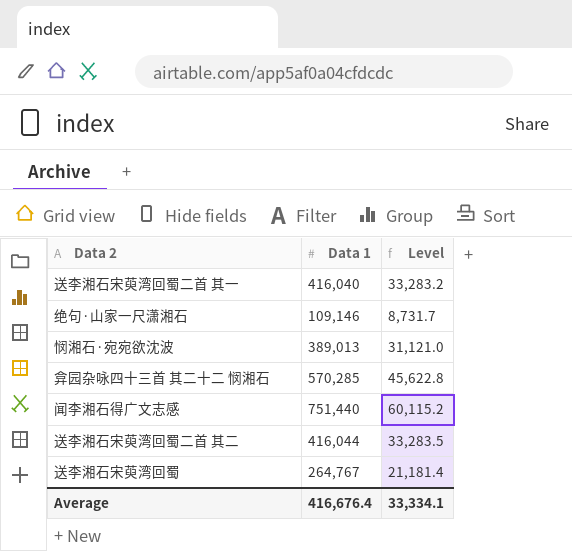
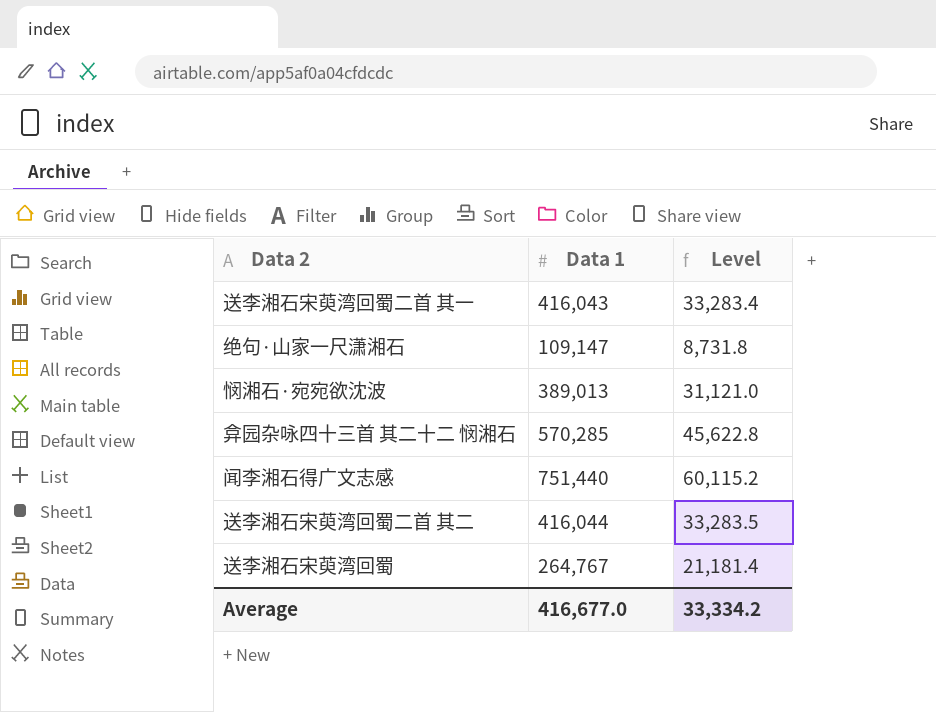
送李湘石宋萸湾回蜀二首 其一 | Data 1: 416,040 -> 416,043
送李湘石宋萸湾回蜀二首 其一 | Level: 33,283.2 -> 33,283.4
绝句·山家一尺潇湘石 | Data 1: 109,146 -> 109,147
绝句·山家一尺潇湘石 | Level: 8,731.7 -> 8,731.8
Average | Data 1: 416,676.4 -> 416,677.0
Average | Level: 33,334.1 -> 33,334.2

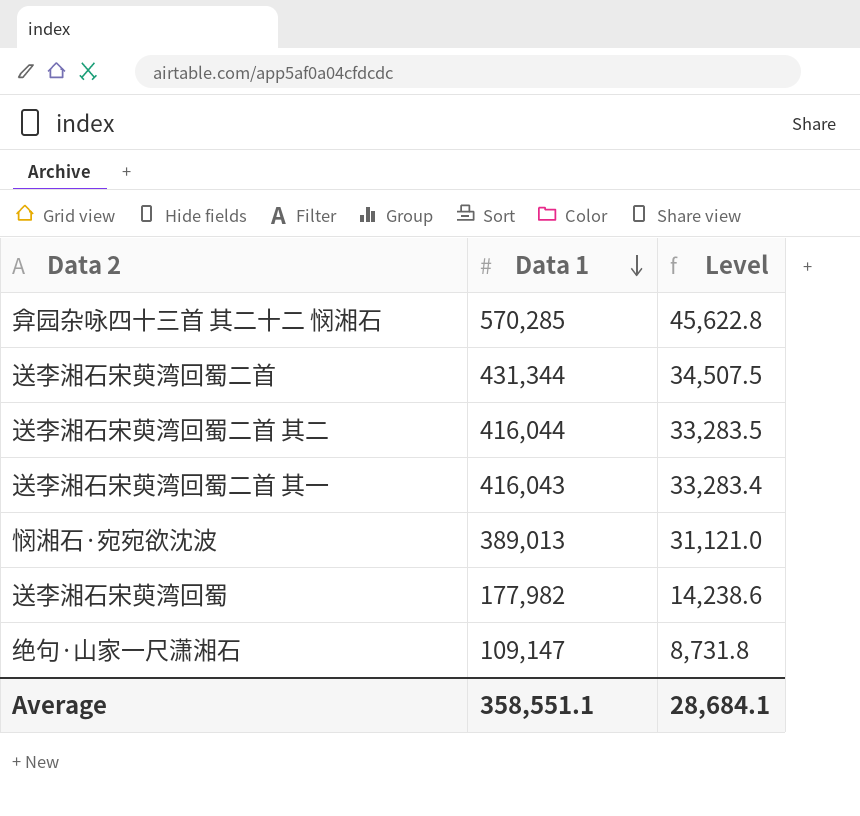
row order: none -> Data 1 descending
row 闻李湘石得广文志感: 751,440 | 60,115.2 -> none
row 送李湘石宋萸湾回蜀二首: none -> 431,344 | 34,507.5
送李湘石宋萸湾回蜀 | Data 1: 264,767 -> 177,982
送李湘石宋萸湾回蜀 | Level: 21,181.4 -> 14,238.6
Average | Data 1: 416,677.0 -> 358,551.1
Average | Level: 33,334.2 -> 28,684.1

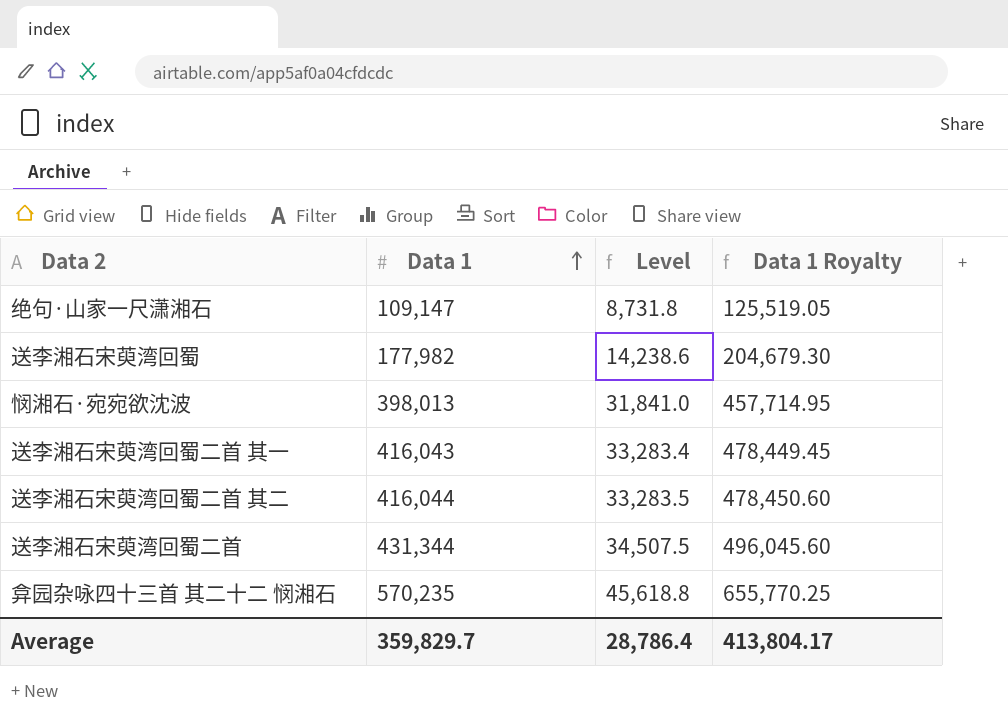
row order: Data 1 descending -> Data 1 ascending
column Data 1 Royalty | formula: none -> [Data 1] * 1.15
悯湘石·宛宛欲沈波 | Data 1: 389,013 -> 398,013
悯湘石·宛宛欲沈波 | Level: 31,121.0 -> 31,841.0
弇园杂咏四十三首 其二十二 悯湘石 | Data 1: 570,285 -> 570,235
弇园杂咏四十三首 其二十二 悯湘石 | Level: 45,622.8 -> 45,618.8
Average | Data 1: 358,551.1 -> 359,829.7
Average | Level: 28,684.1 -> 28,786.4

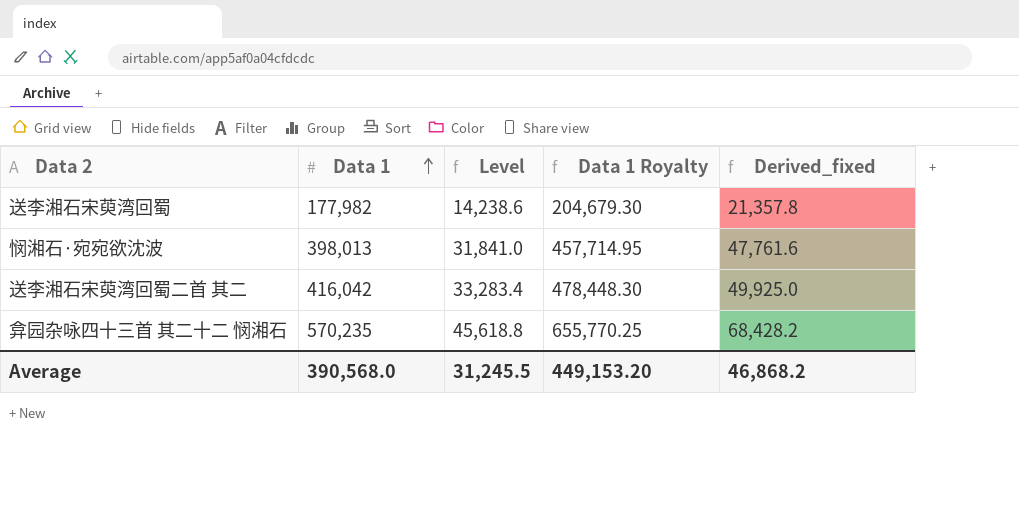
column Derived_fixed | formula: none -> [Data 1] * 0.12
row 绝句·山家一尺潇湘石: 109,147 | 8,731.8 | 125,519.05 -> none
row 送李湘石宋萸湾回蜀二首 其一: 416,043 | 33,283.4 | 478,449.45 -> none
row 送李湘石宋萸湾回蜀二首: 431,344 | 34,507.5 | 496,045.60 -> none
送李湘石宋萸湾回蜀二首 其二 | Data 1: 416,044 -> 416,042
送李湘石宋萸湾回蜀二首 其二 | Level: 33,283.5 -> 33,283.4
送李湘石宋萸湾回蜀二首 其二 | Data 1 Royalty: 478,450.60 -> 478,448.30
Average | Data 1: 359,829.7 -> 390,568.0
Average | Level: 28,786.4 -> 31,245.5
Average | Data 1 Royalty: 413,804.17 -> 449,153.20

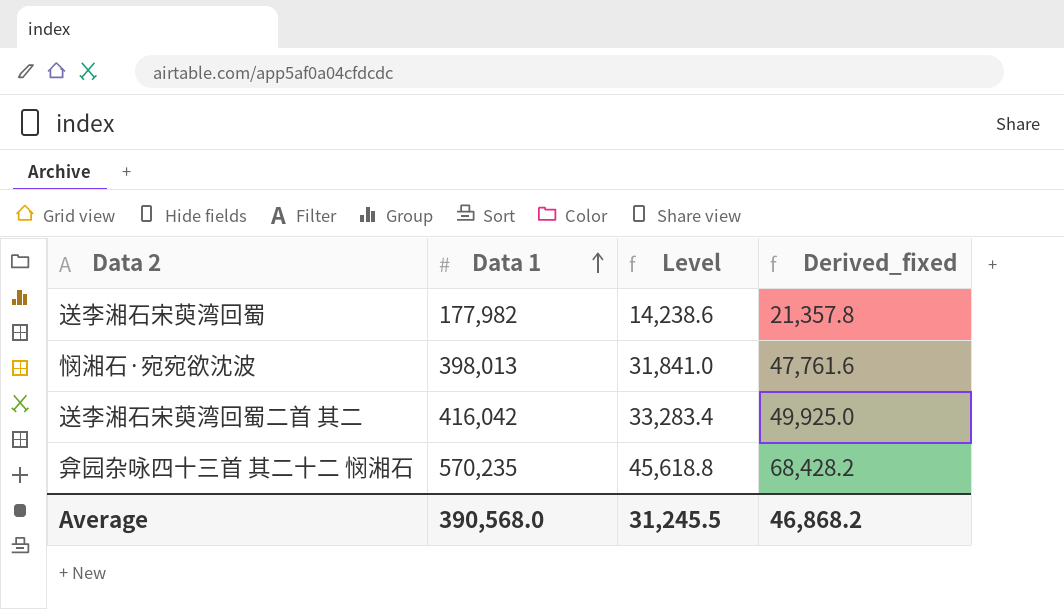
column Data 1 Royalty | formula: [Data 1] * 1.15 -> none

